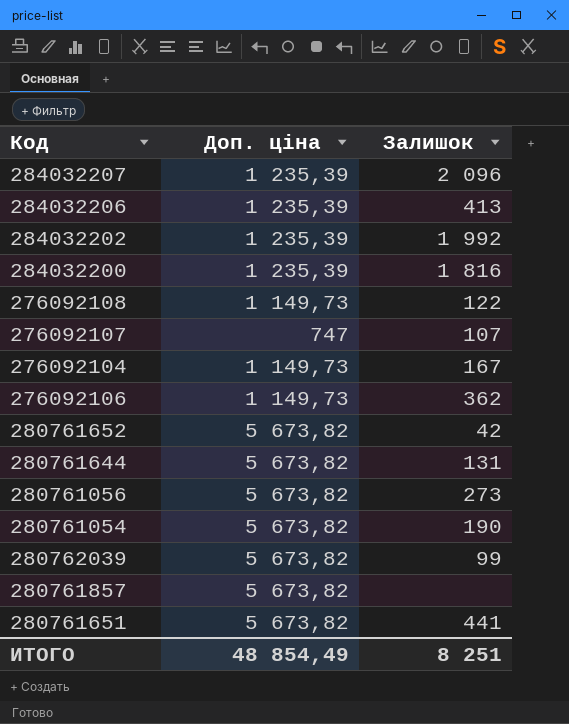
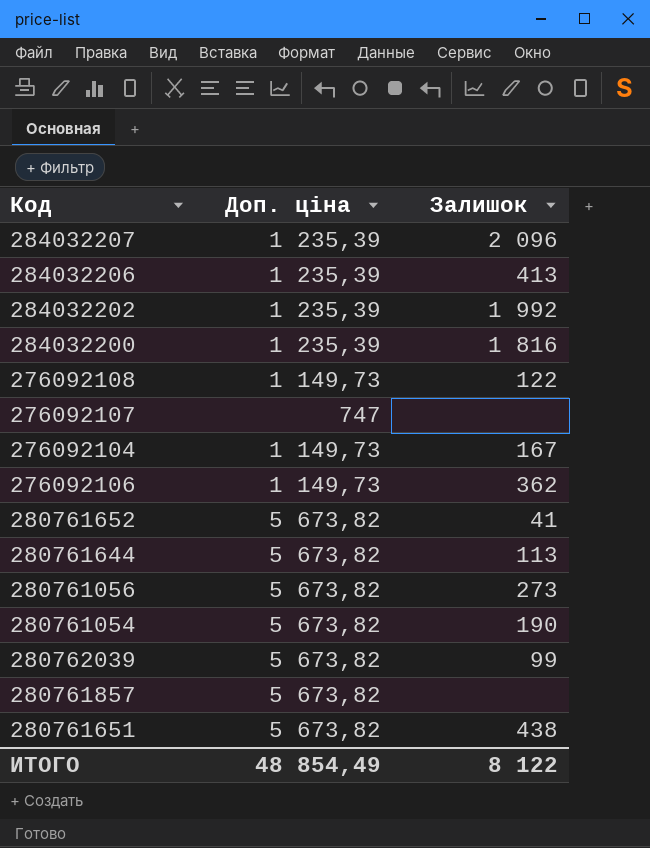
276092107 | Залишок: 107 -> none
280761652 | Залишок: 42 -> 41
280761644 | Залишок: 131 -> 113
280761651 | Залишок: 441 -> 438
ИТОГО | Залишок: 8 251 -> 8 122

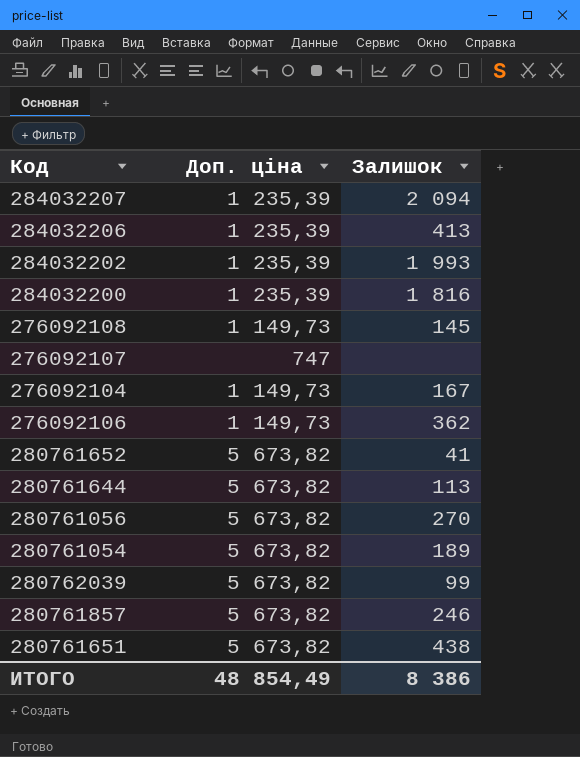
284032207 | Залишок: 2 096 -> 2 094
284032202 | Залишок: 1 992 -> 1 993
276092108 | Залишок: 122 -> 145
280761056 | Залишок: 273 -> 270
280761054 | Залишок: 190 -> 189
280761857 | Залишок: none -> 246
ИТОГО | Залишок: 8 122 -> 8 386

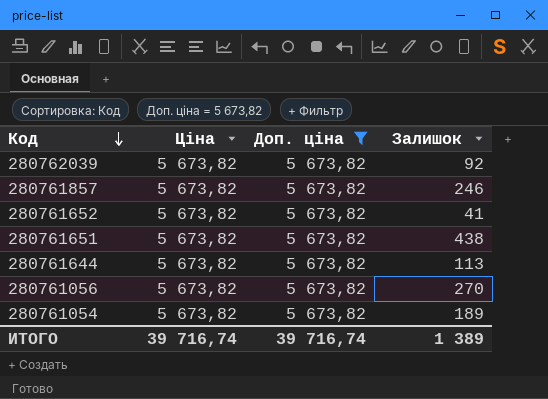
filter: none -> Доп. ціна = 5 673,82
row order: none -> Код descending
column Ціна | position: none -> 2
280762039 | Залишок: 99 -> 92
ИТОГО | Доп. ціна: 48 854,49 -> 39 716,74
ИТОГО | Залишок: 8 386 -> 1 389

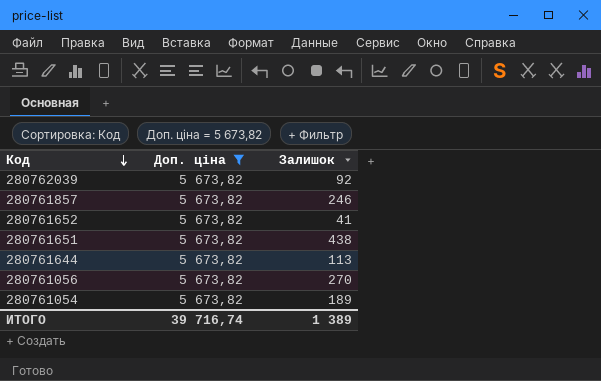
column Ціна | position: 2 -> none

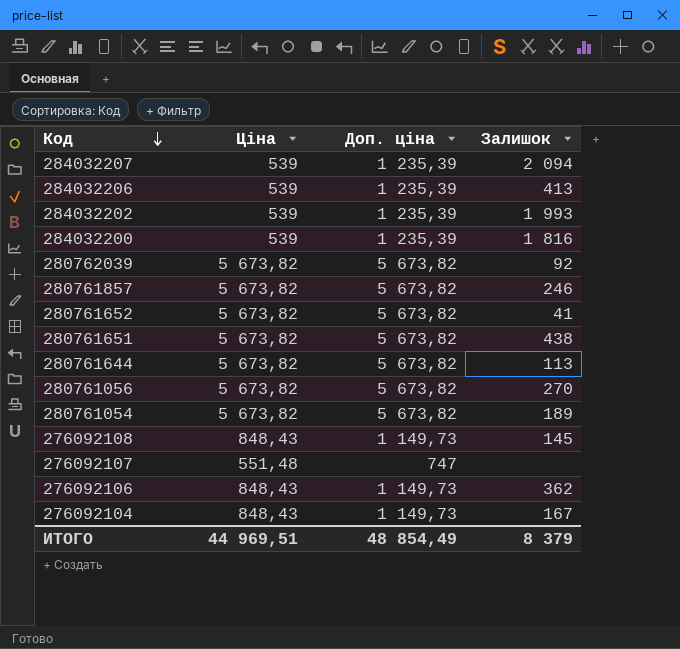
filter: Доп. ціна = 5 673,82 -> none
column Ціна | position: none -> 2
ИТОГО | Доп. ціна: 39 716,74 -> 48 854,49
ИТОГО | Залишок: 1 389 -> 8 379

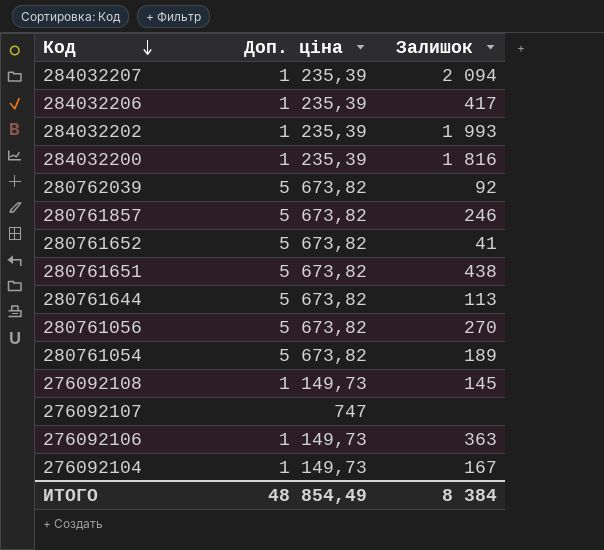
column Ціна | position: 2 -> none
284032206 | Залишок: 413 -> 417
276092106 | Залишок: 362 -> 363
ИТОГО | Залишок: 8 379 -> 8 384

